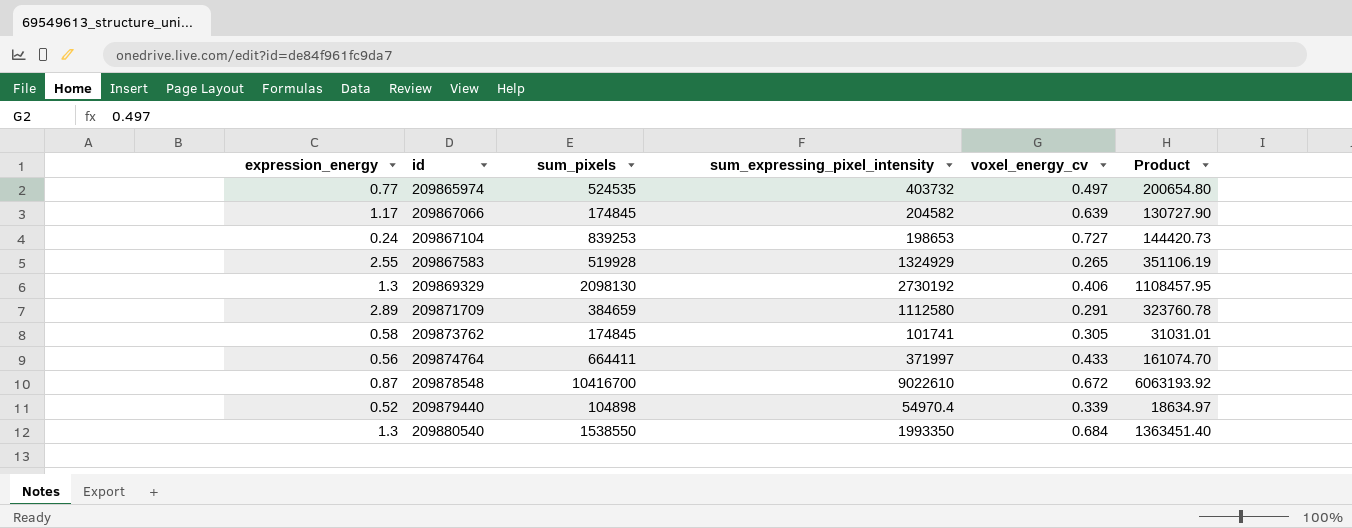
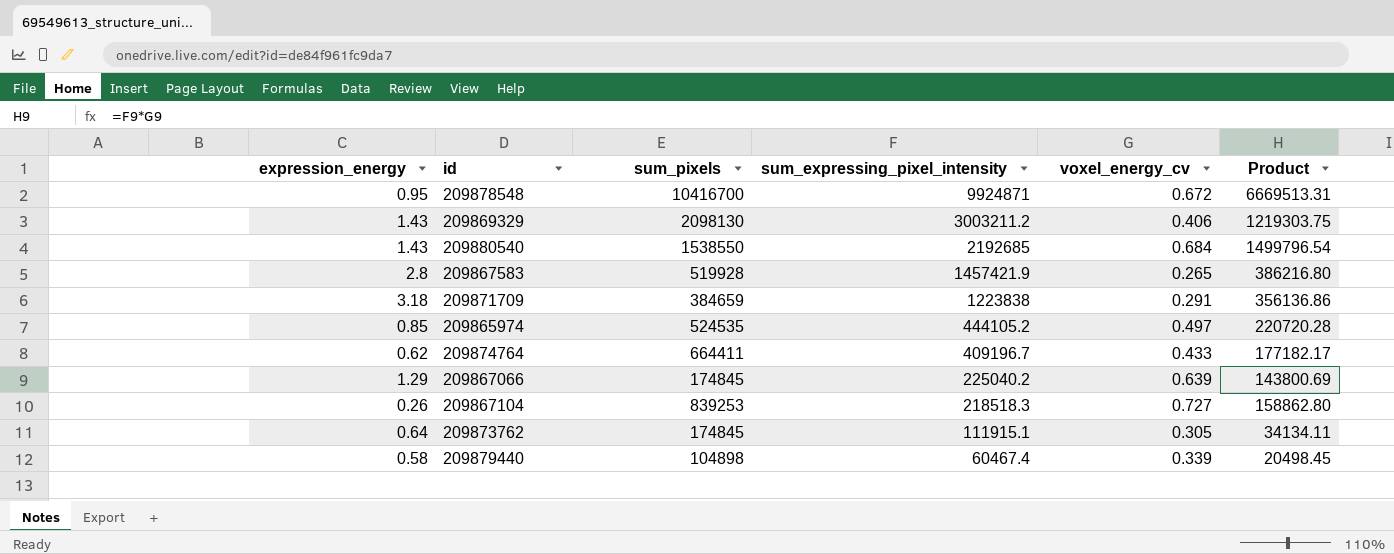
row order: id ascending -> sum_expressing_pixel_intensity descending
209878548 | expression_energy: 0.87 -> 0.95
209878548 | sum_expressing_pixel_intensity: 9022610 -> 9924871
209878548 | Product: 6063193.92 -> 6669513.31
209869329 | expression_energy: 1.3 -> 1.43
209869329 | sum_expressing_pixel_intensity: 2730192 -> 3003211.2
209869329 | Product: 1108457.95 -> 1219303.75
209880540 | expression_energy: 1.3 -> 1.43
209880540 | sum_expressing_pixel_intensity: 1993350 -> 2192685
209880540 | Product: 1363451.40 -> 1499796.54
209867583 | expression_energy: 2.55 -> 2.8
209867583 | sum_expressing_pixel_intensity: 1324929 -> 1457421.9
209867583 | Product: 351106.19 -> 386216.80
209871709 | expression_energy: 2.89 -> 3.18
209871709 | sum_expressing_pixel_intensity: 1112580 -> 1223838
209871709 | Product: 323760.78 -> 356136.86
209865974 | expression_energy: 0.77 -> 0.85
209865974 | sum_expressing_pixel_intensity: 403732 -> 444105.2
209865974 | Product: 200654.80 -> 220720.28
209874764 | expression_energy: 0.56 -> 0.62
209874764 | sum_expressing_pixel_intensity: 371997 -> 409196.7
209874764 | Product: 161074.70 -> 177182.17
209867066 | expression_energy: 1.17 -> 1.29
209867066 | sum_expressing_pixel_intensity: 204582 -> 225040.2
209867066 | Product: 130727.90 -> 143800.69
209867104 | expression_energy: 0.24 -> 0.26
209867104 | sum_expressing_pixel_intensity: 198653 -> 218518.3
209867104 | Product: 144420.73 -> 158862.80
209873762 | expression_energy: 0.58 -> 0.64
209873762 | sum_expressing_pixel_intensity: 101741 -> 111915.1
209873762 | Product: 31031.01 -> 34134.11
209879440 | expression_energy: 0.52 -> 0.58
209879440 | sum_expressing_pixel_intensity: 54970.4 -> 60467.4
209879440 | Product: 18634.97 -> 20498.45

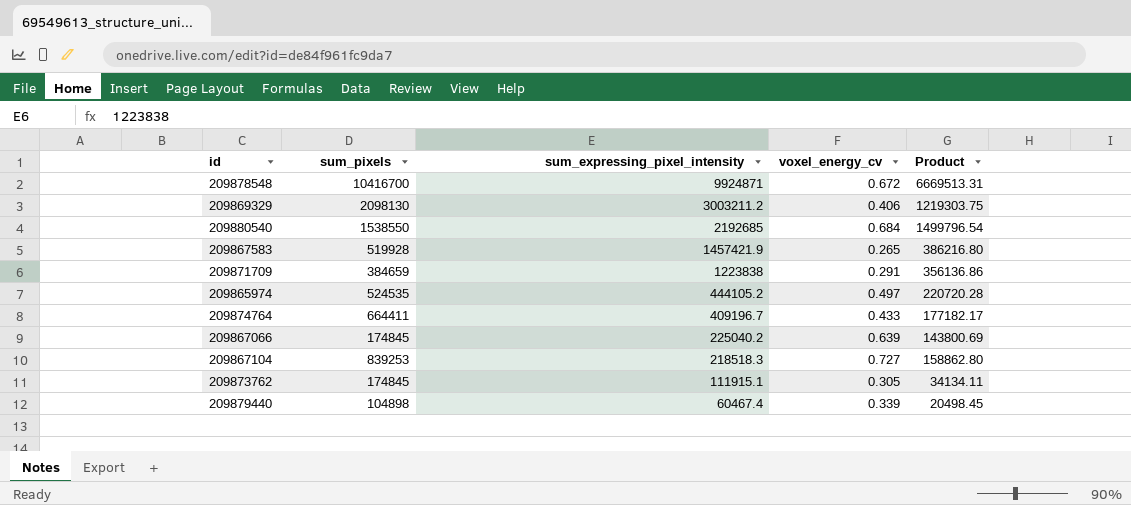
column expression_energy | formula: [sum_expressing_pixel_intensity] / [sum_pixels] -> none

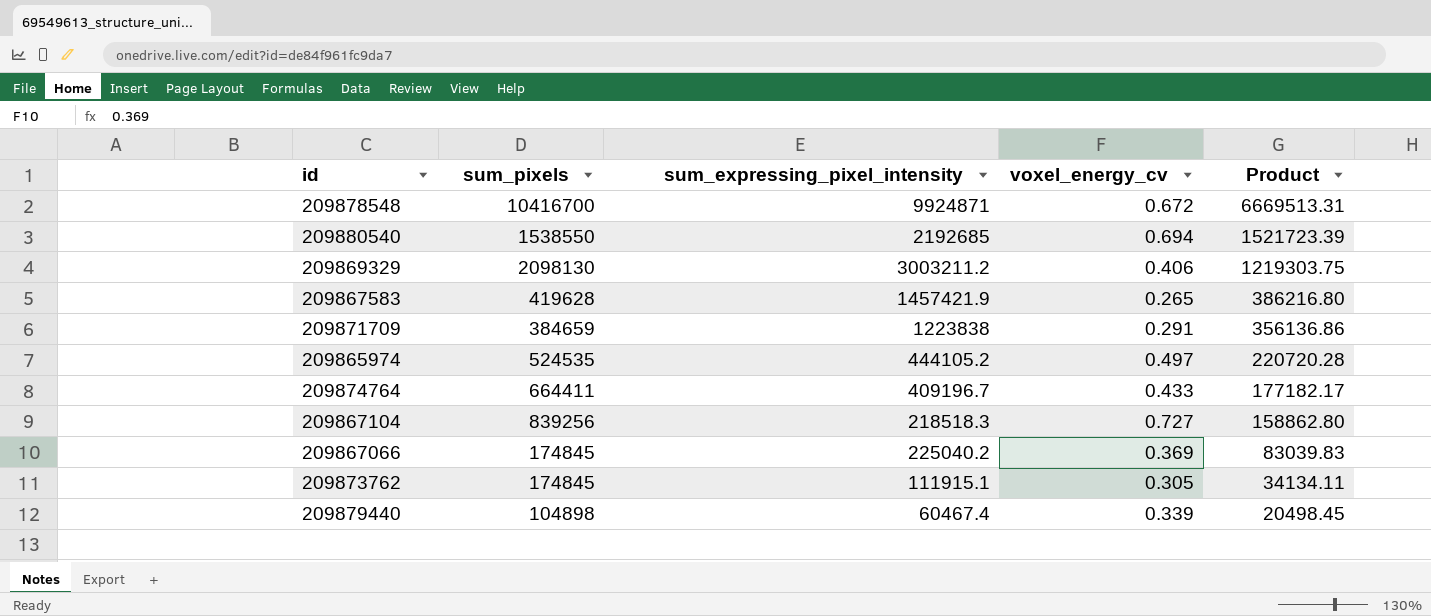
row order: sum_expressing_pixel_intensity descending -> Product descending
209880540 | voxel_energy_cv: 0.684 -> 0.694
209880540 | Product: 1499796.54 -> 1521723.39
209867583 | sum_pixels: 519928 -> 419628
209867104 | sum_pixels: 839253 -> 839256
209867066 | voxel_energy_cv: 0.639 -> 0.369
209867066 | Product: 143800.69 -> 83039.83

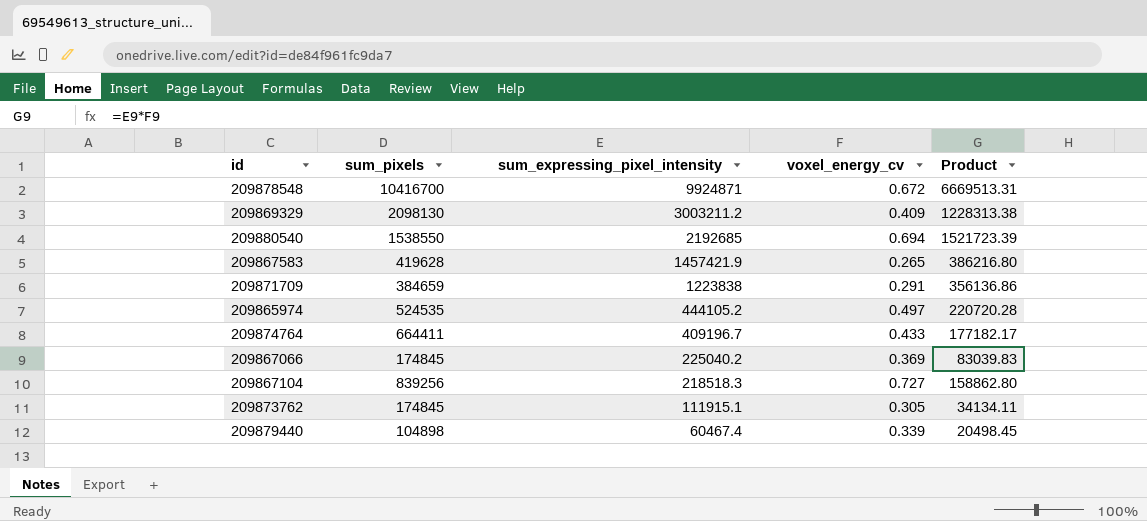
row order: Product descending -> sum_expressing_pixel_intensity descending
209869329 | voxel_energy_cv: 0.406 -> 0.409
209869329 | Product: 1219303.75 -> 1228313.38

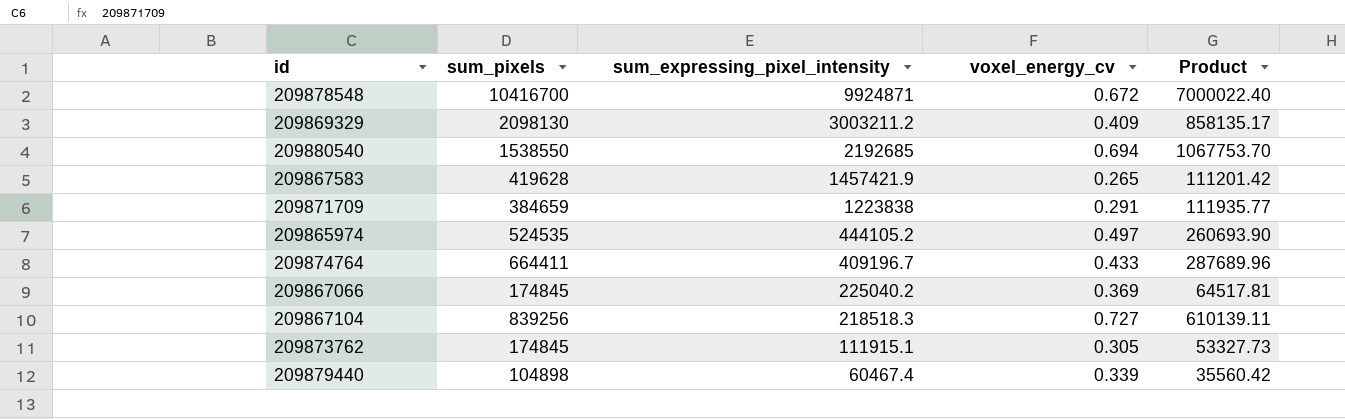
column Product | formula: [sum_expressing_pixel_intensity] * [voxel_energy_cv] -> [sum_pixels] * [voxel_energy_cv]

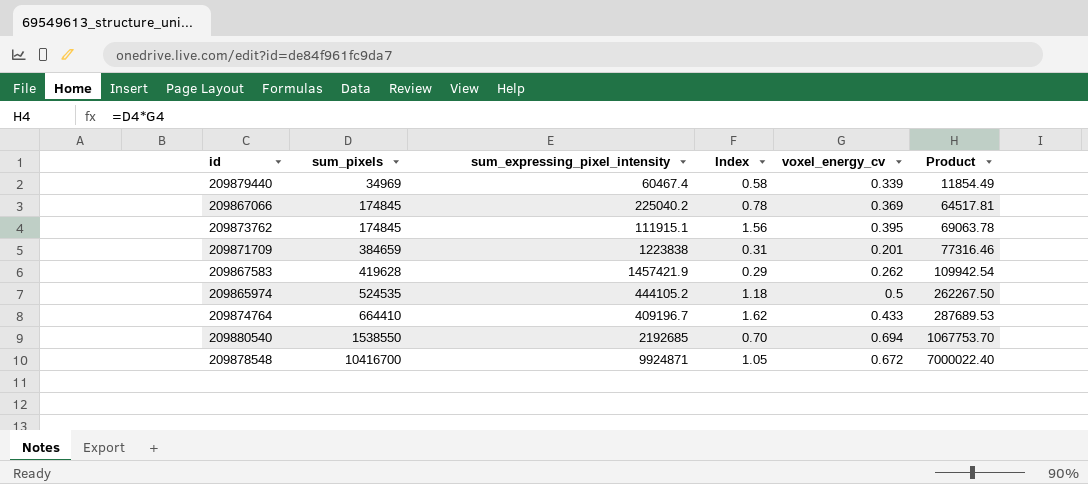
row order: sum_expressing_pixel_intensity descending -> sum_pixels ascending
column Index | formula: none -> [sum_pixels] / [sum_expressing_pixel_intensity]
row 209869329: 2098130 | 3003211.2 | 0.409 | 858135.17 -> none
row 209867104: 839256 | 218518.3 | 0.727 | 610139.11 -> none
209879440 | sum_pixels: 104898 -> 34969
209879440 | Product: 35560.42 -> 11854.49
209873762 | voxel_energy_cv: 0.305 -> 0.395
209873762 | Product: 53327.73 -> 69063.78
209871709 | voxel_energy_cv: 0.291 -> 0.201
209871709 | Product: 111935.77 -> 77316.46
209867583 | voxel_energy_cv: 0.265 -> 0.262
209867583 | Product: 111201.42 -> 109942.54
209865974 | voxel_energy_cv: 0.497 -> 0.5
209865974 | Product: 260693.90 -> 262267.50
209874764 | sum_pixels: 664411 -> 664410
209874764 | Product: 287689.96 -> 287689.53

